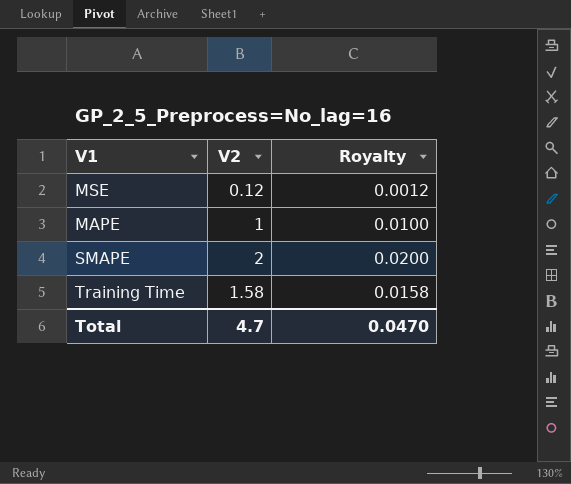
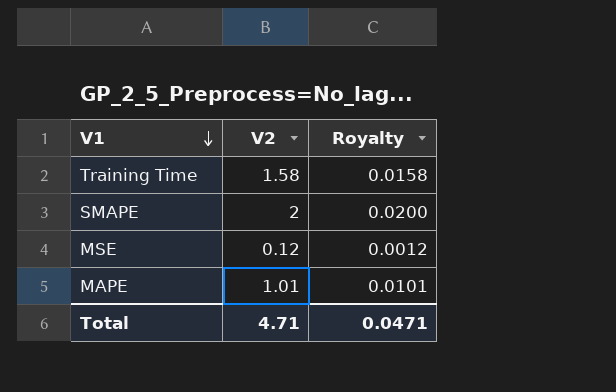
row order: none -> V1 descending
MAPE | V2: 1 -> 1.01
MAPE | Royalty: 0.0100 -> 0.0101
Total | V2: 4.7 -> 4.71
Total | Royalty: 0.0470 -> 0.0471

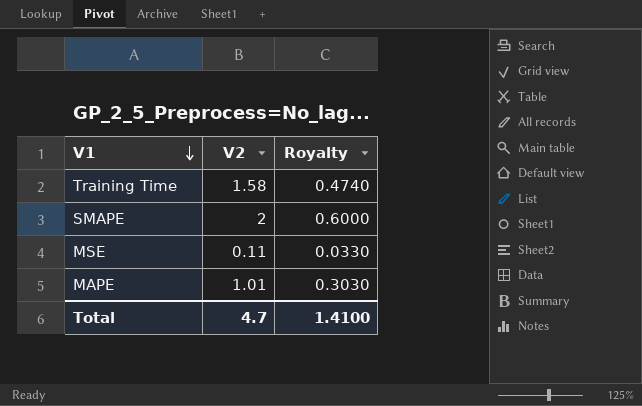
column Royalty | formula: [V2] * 0.01 -> [V2] * 0.3
MSE | V2: 0.12 -> 0.11
Total | V2: 4.71 -> 4.7
Total | Royalty: 0.0471 -> 1.4100

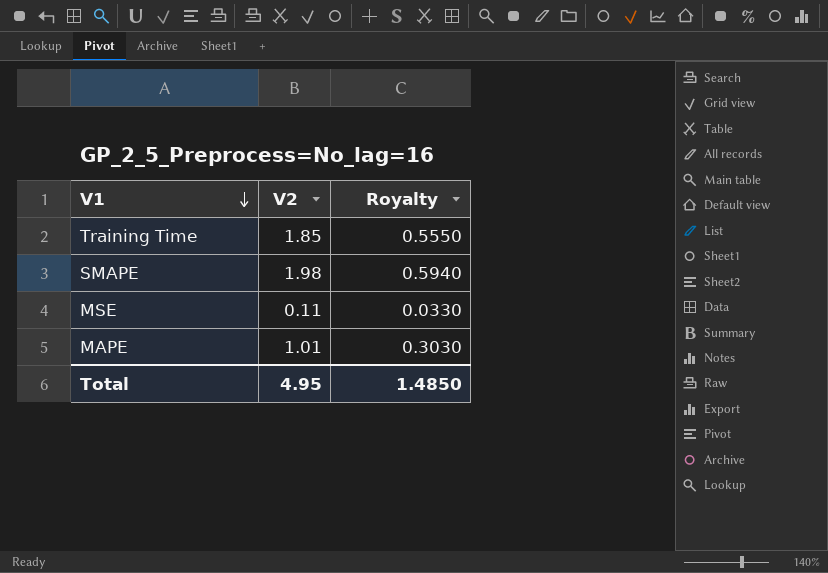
Training Time | V2: 1.58 -> 1.85
Training Time | Royalty: 0.4740 -> 0.5550
SMAPE | V2: 2 -> 1.98
SMAPE | Royalty: 0.6000 -> 0.5940
Total | V2: 4.7 -> 4.95
Total | Royalty: 1.4100 -> 1.4850

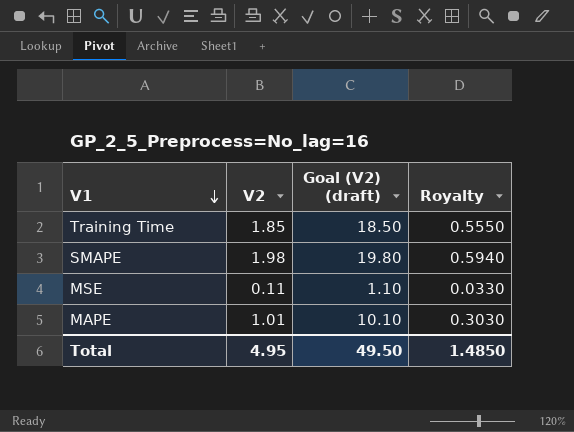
column Goal (V2) (draft) | formula: none -> [V2] * 10

